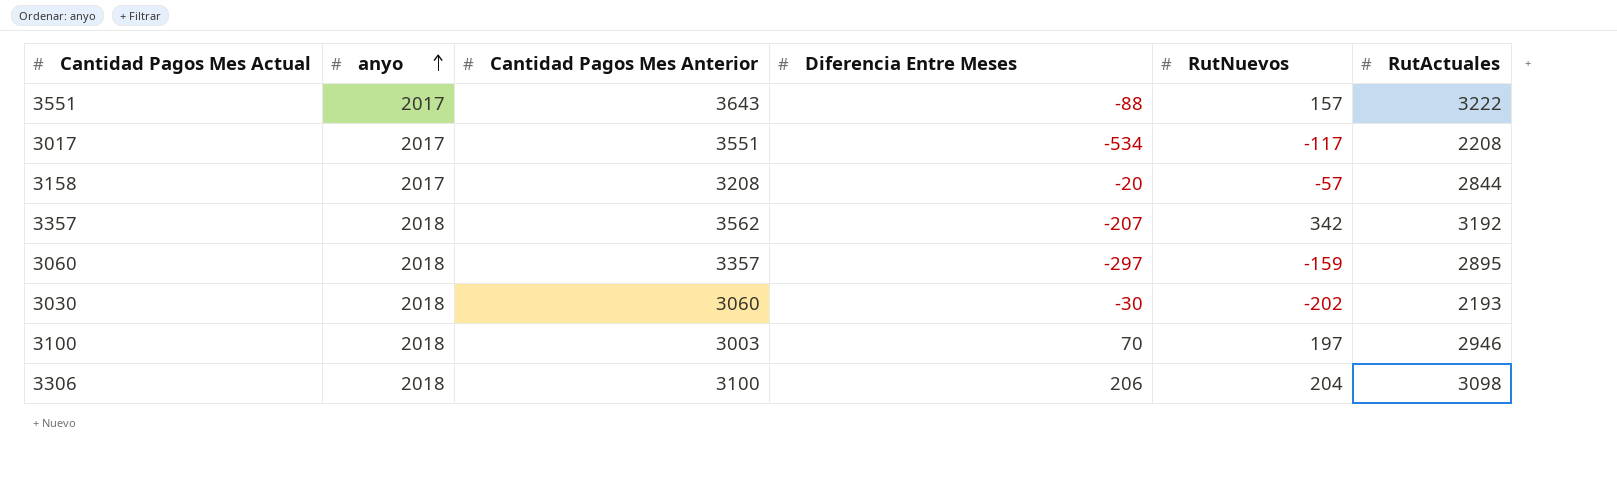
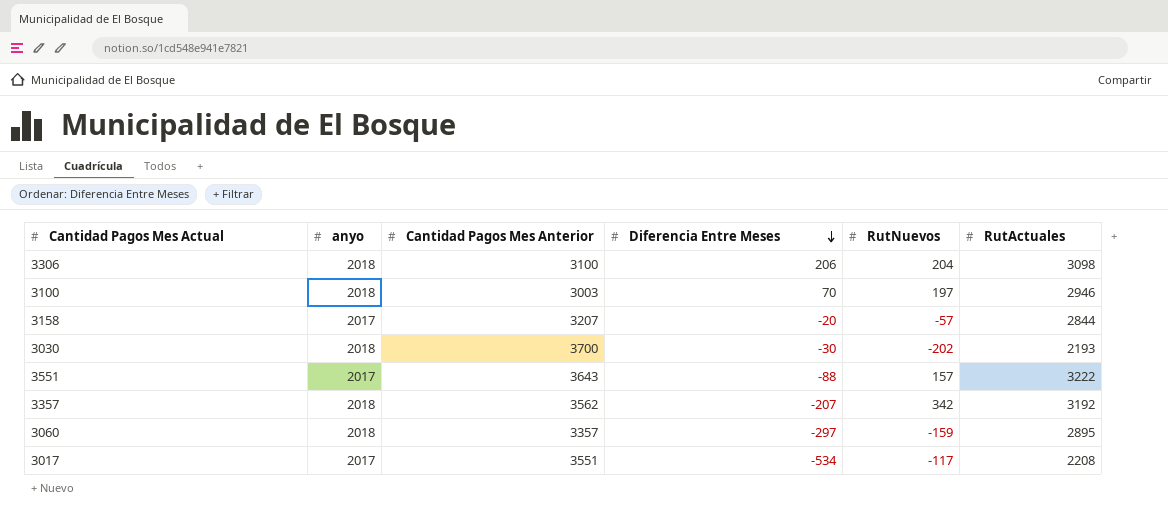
row order: anyo ascending -> Diferencia Entre Meses descending
3158 | Cantidad Pagos Mes Anterior: 3208 -> 3207
3030 | Cantidad Pagos Mes Anterior: 3060 -> 3700

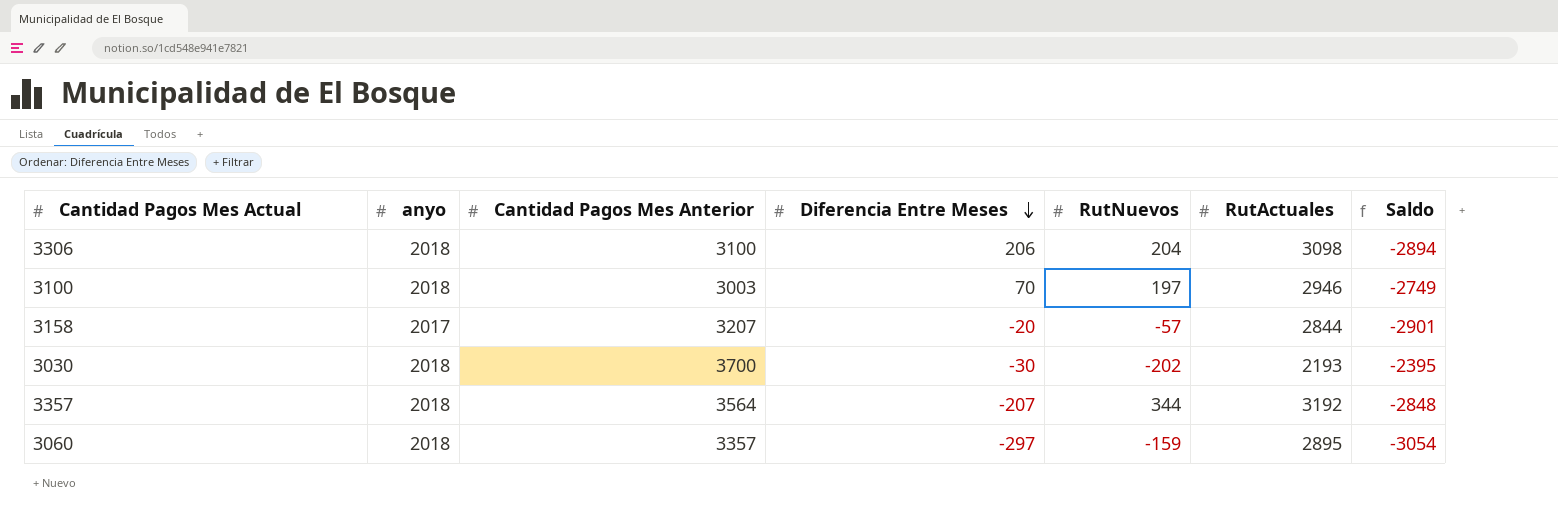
column Saldo | formula: none -> [RutNuevos] - [RutActuales]
row 3551: 2017 | 3643 | -88 | 157 | 3222 -> none
row 3017: 2017 | 3551 | -534 | -117 | 2208 -> none
3357 | Cantidad Pagos Mes Anterior: 3562 -> 3564
3357 | RutNuevos: 342 -> 344

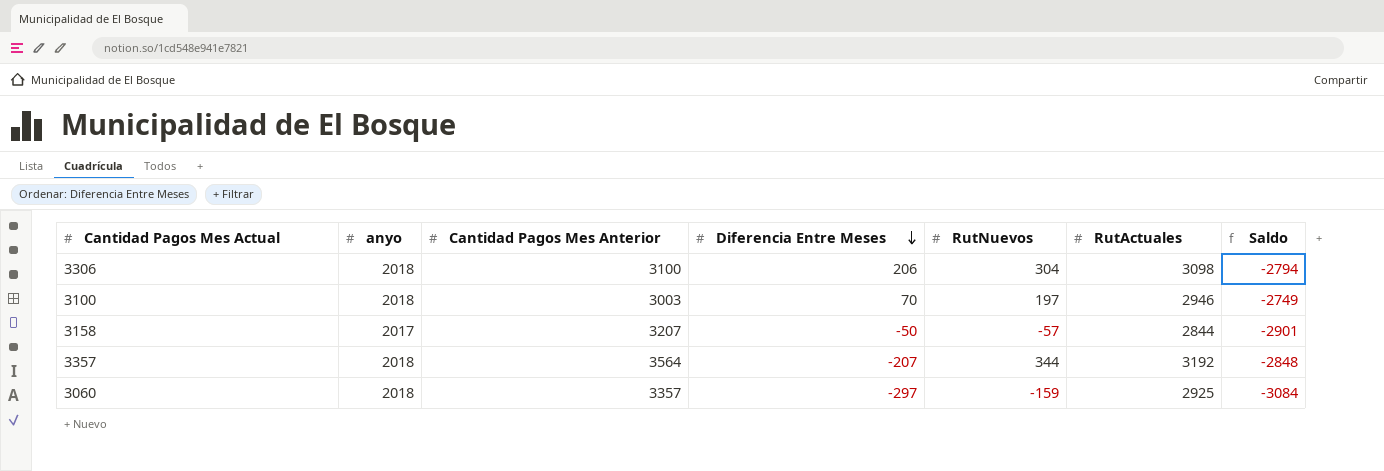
row 3030: 2018 | 3700 | -30 | -202 | 2193 | -2395 -> none
3306 | RutNuevos: 204 -> 304
3306 | Saldo: -2894 -> -2794
3158 | Diferencia Entre Meses: -20 -> -50
3060 | RutActuales: 2895 -> 2925
3060 | Saldo: -3054 -> -3084

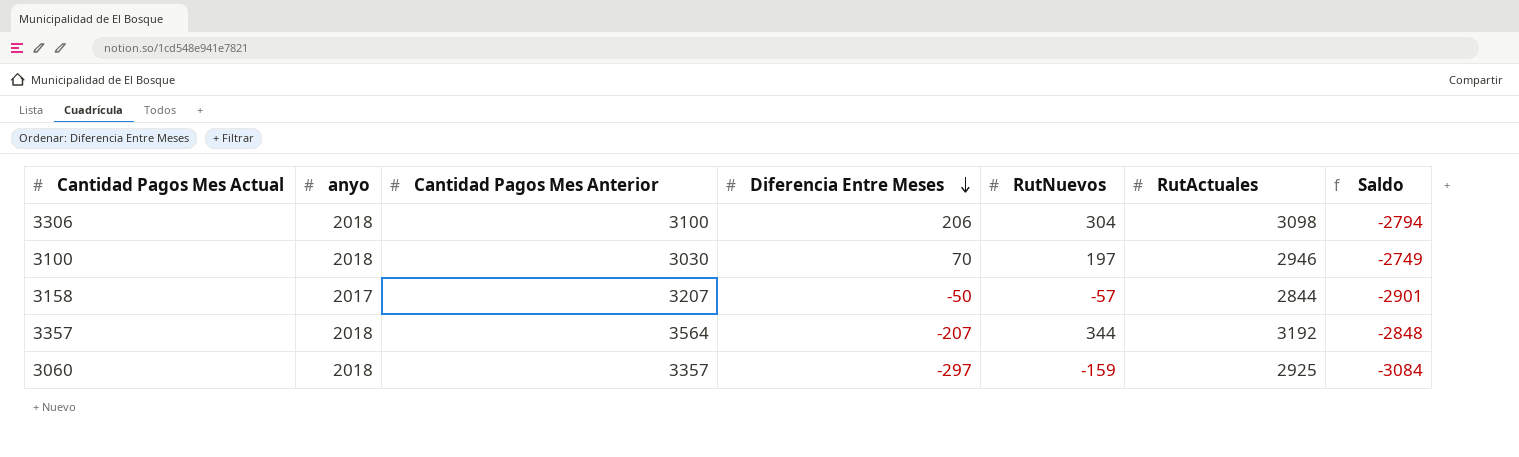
3100 | Cantidad Pagos Mes Anterior: 3003 -> 3030

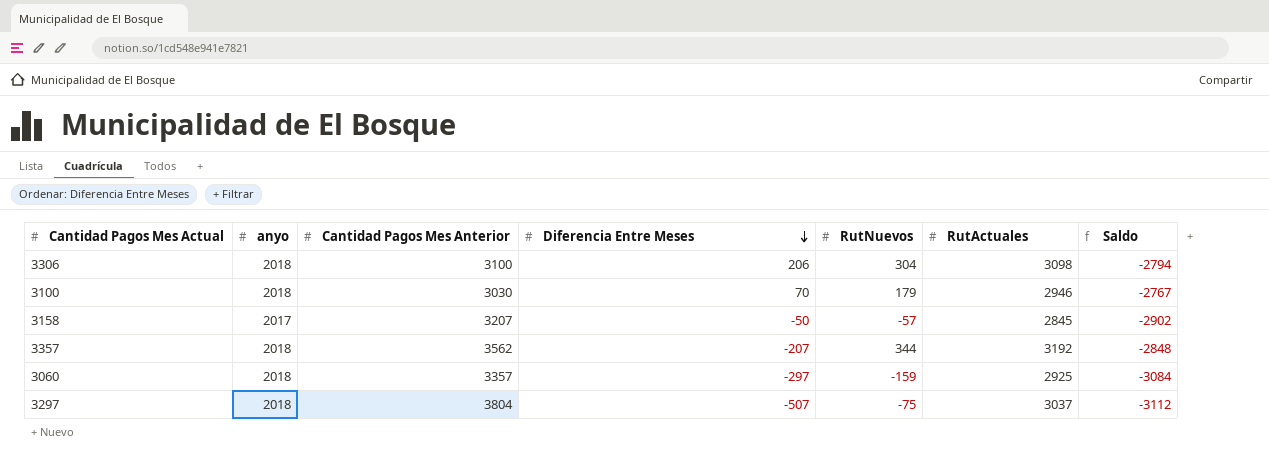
3100 | RutNuevos: 197 -> 179
3100 | Saldo: -2749 -> -2767
3158 | RutActuales: 2844 -> 2845
3158 | Saldo: -2901 -> -2902
3357 | Cantidad Pagos Mes Anterior: 3564 -> 3562
row 3297: none -> 2018 | 3804 | -507 | -75 | 3037 | -3112

